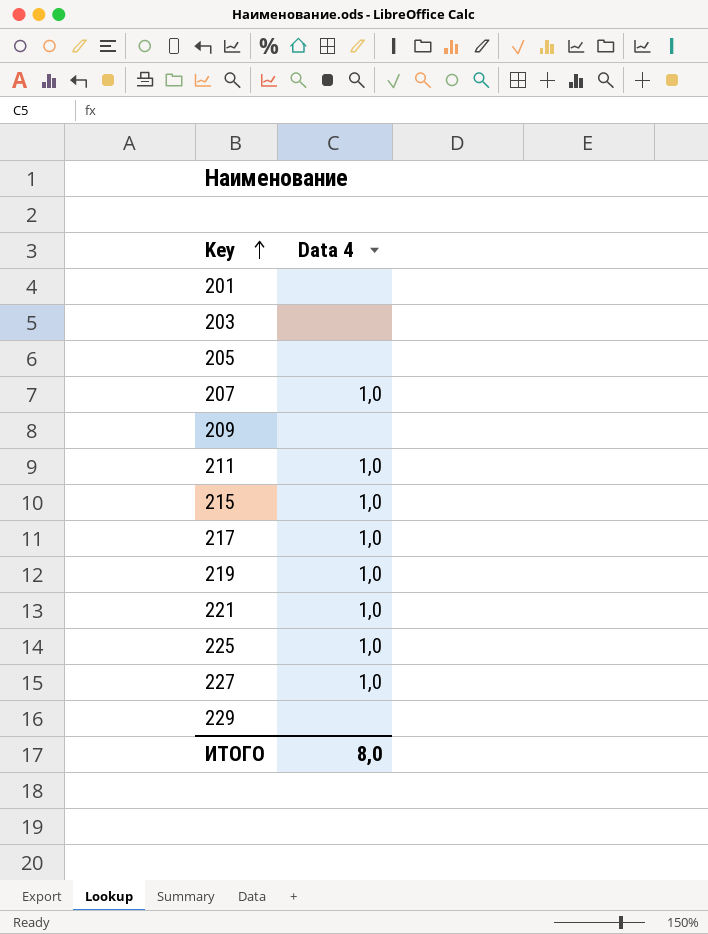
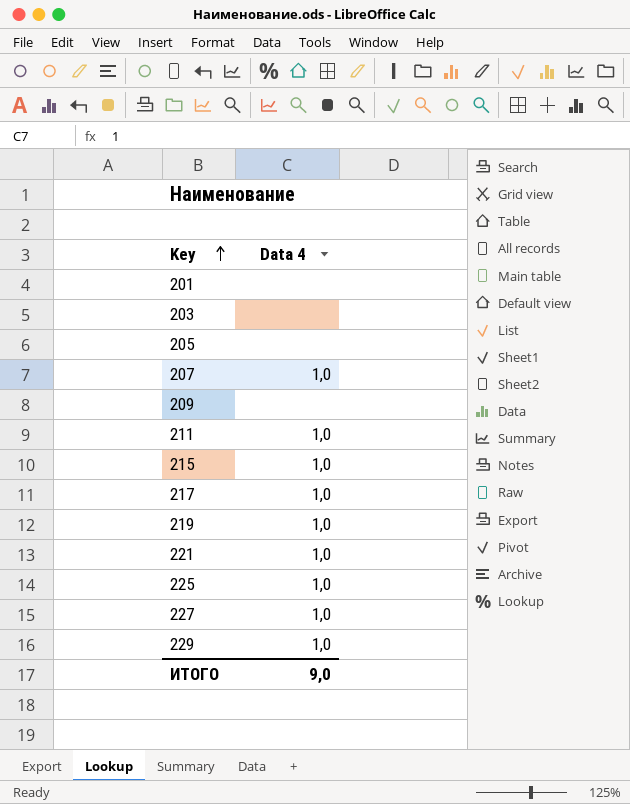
229 | Data 4: none -> 1,0
ИТОГО | Data 4: 8,0 -> 9,0

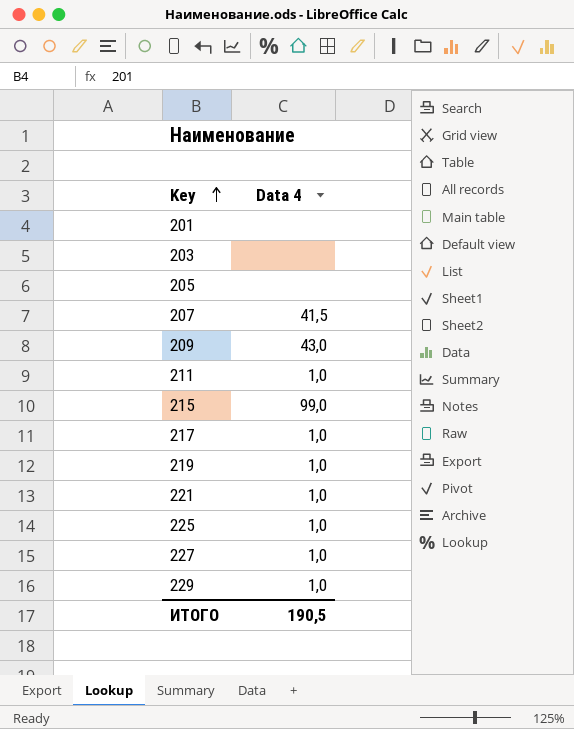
207 | Data 4: 1,0 -> 41,5
209 | Data 4: none -> 43,0
215 | Data 4: 1,0 -> 99,0
ИТОГО | Data 4: 9,0 -> 190,5

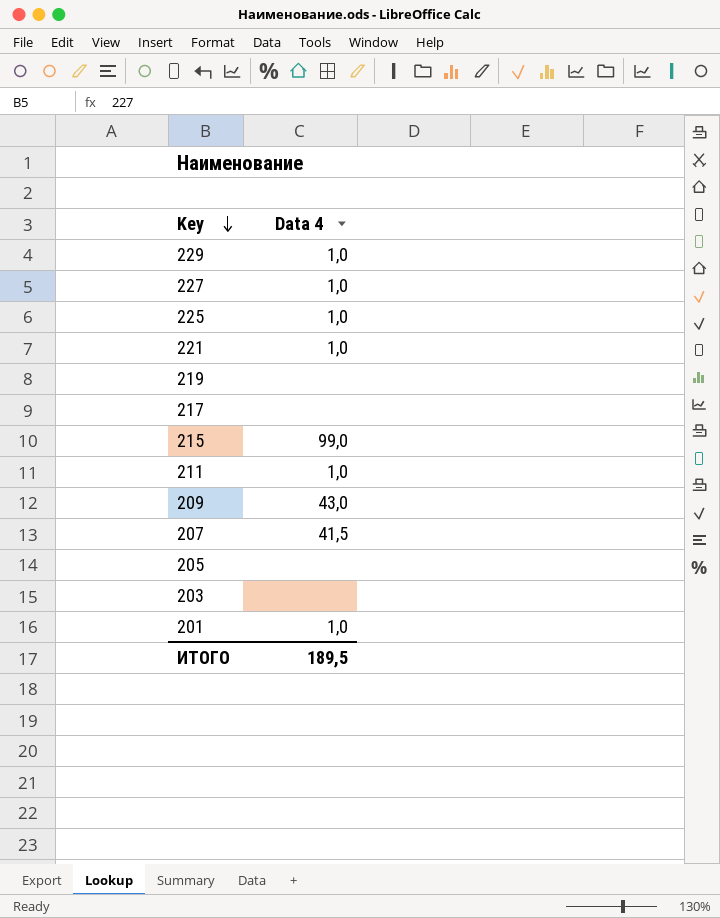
row order: Key ascending -> Key descending
219 | Data 4: 1,0 -> none
217 | Data 4: 1,0 -> none
201 | Data 4: none -> 1,0
ИТОГО | Data 4: 190,5 -> 189,5

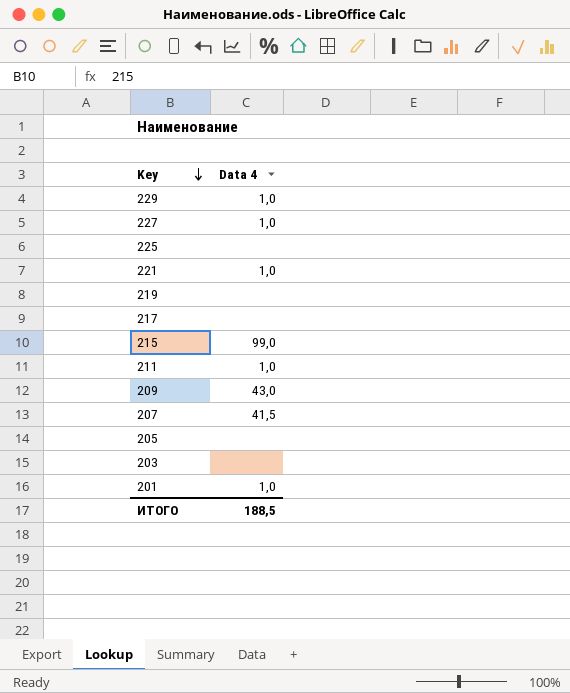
225 | Data 4: 1,0 -> none
ИТОГО | Data 4: 189,5 -> 188,5

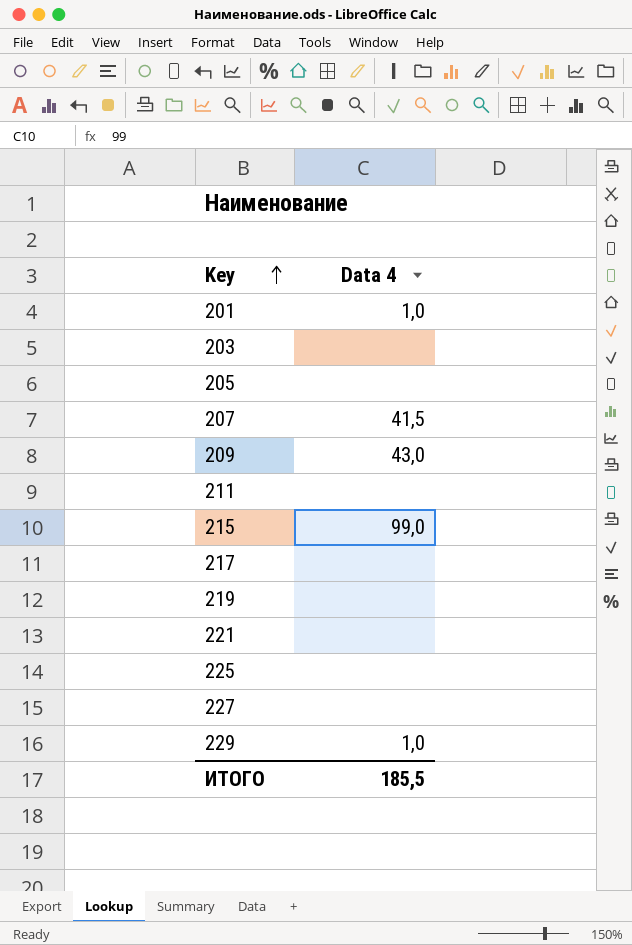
row order: Key descending -> Key ascending
211 | Data 4: 1,0 -> none
221 | Data 4: 1,0 -> none
227 | Data 4: 1,0 -> none
ИТОГО | Data 4: 188,5 -> 185,5

